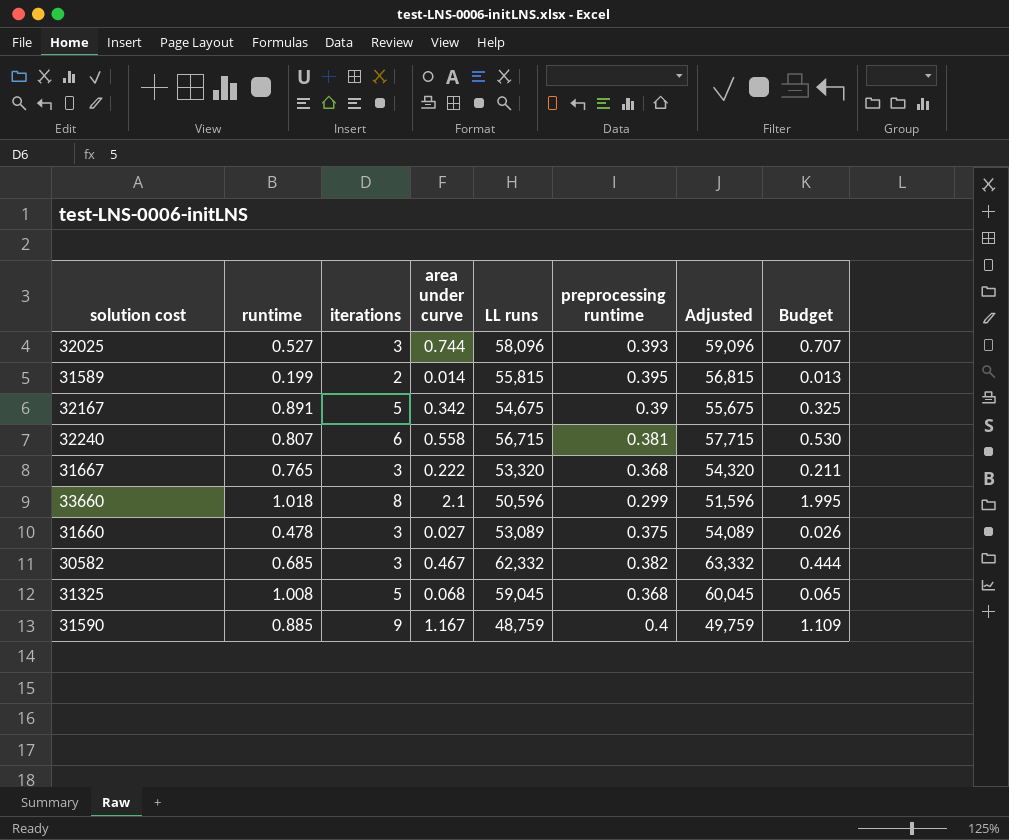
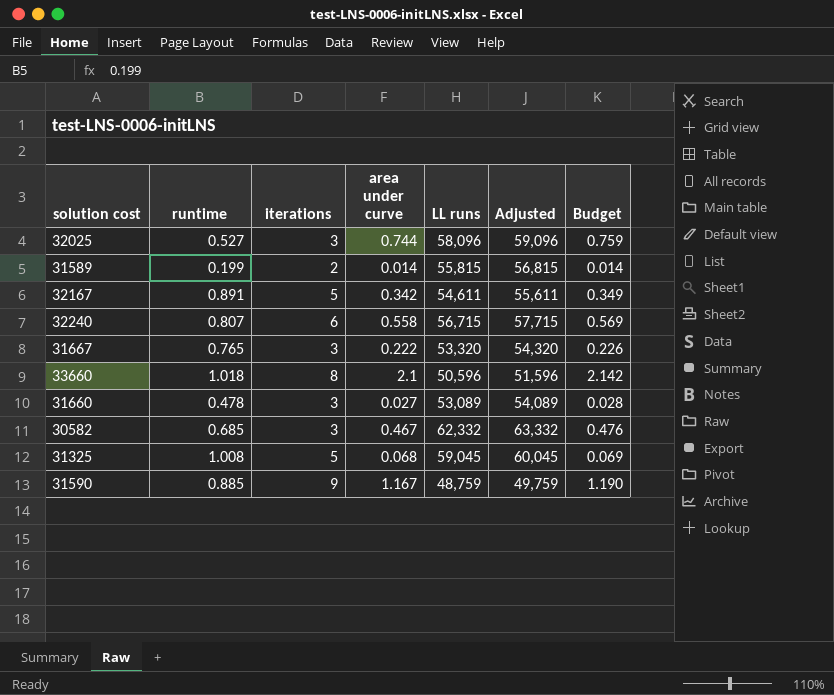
column preprocessing runtime | position: 6 -> none
column Budget | formula: [area under curve] * 0.95 -> [area under curve] * 1.02
32167 | LL runs: 54,675 -> 54,611
32167 | Adjusted: 55,675 -> 55,611

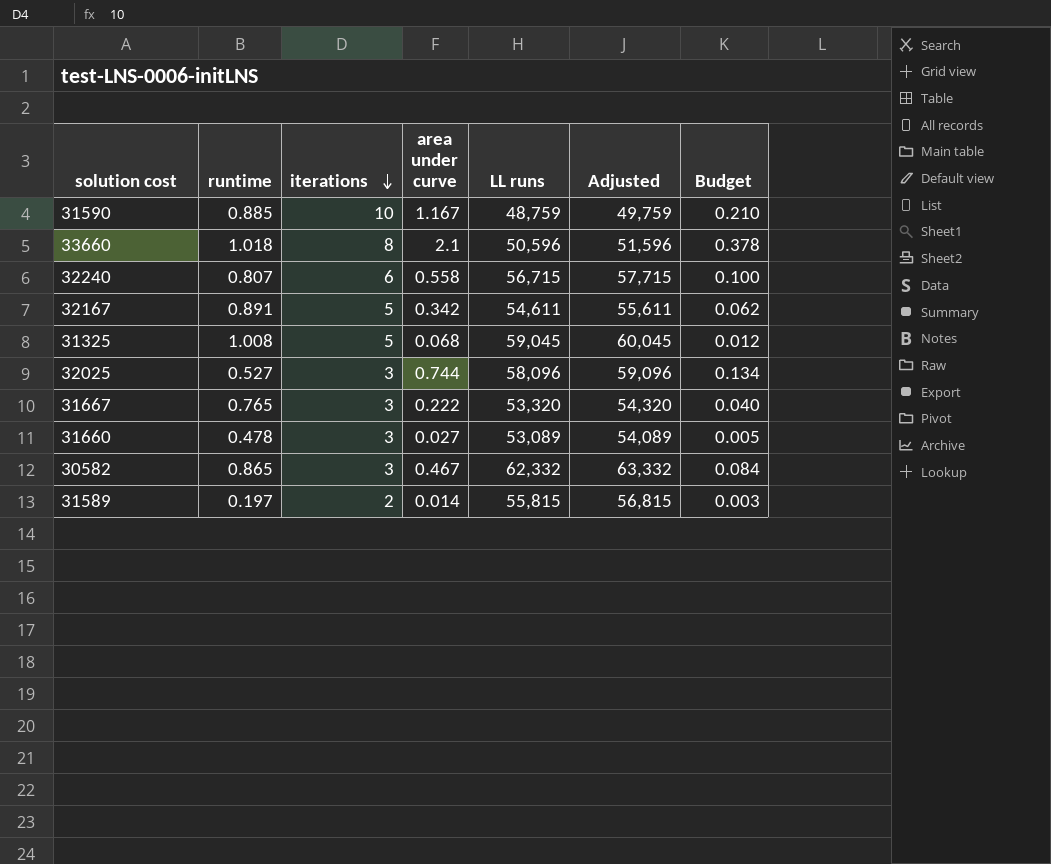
row order: none -> iterations descending
column Budget | formula: [area under curve] * 1.02 -> [area under curve] * 0.18
31590 | iterations: 9 -> 10
30582 | runtime: 0.685 -> 0.865
31589 | runtime: 0.199 -> 0.197

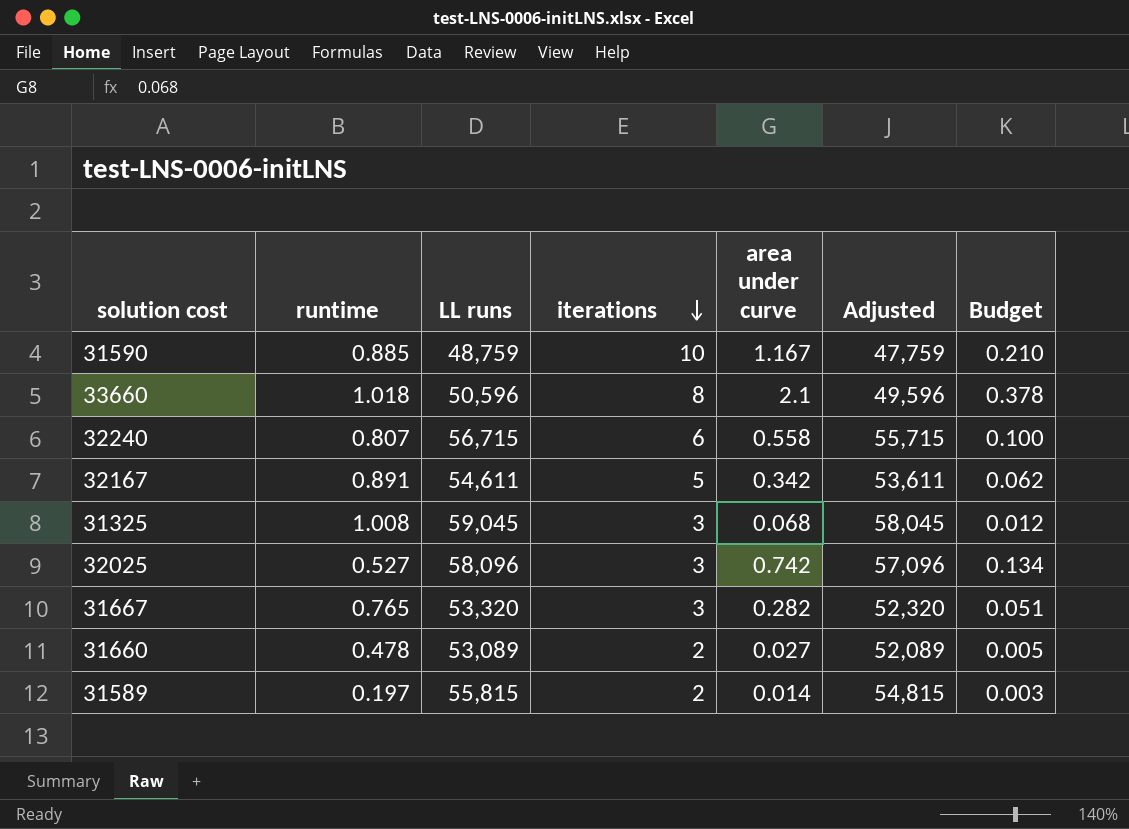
column LL runs | position: 5 -> 3
column Adjusted | formula: [LL runs] + 1000 -> [LL runs] - 1000
row 30582: 0.865 | 3 | 0.467 | 62,332 | 63,332 | 0.084 -> none
31325 | iterations: 5 -> 3
32025 | area under curve: 0.744 -> 0.742
31667 | area under curve: 0.222 -> 0.282
31667 | Budget: 0.040 -> 0.051
31660 | iterations: 3 -> 2

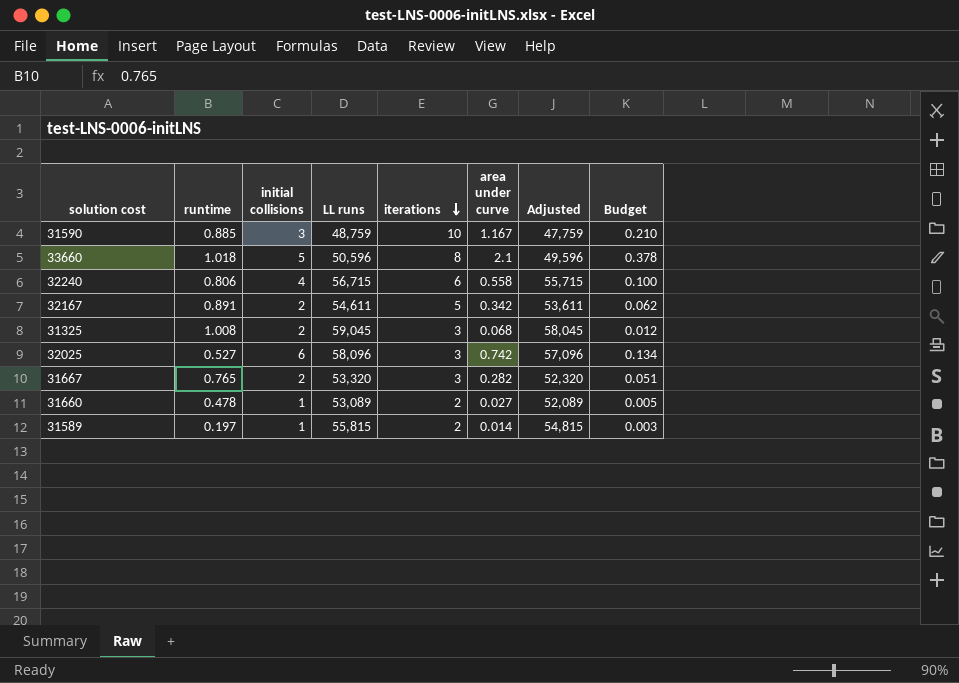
column initial collisions | position: none -> 3
32240 | runtime: 0.807 -> 0.806

